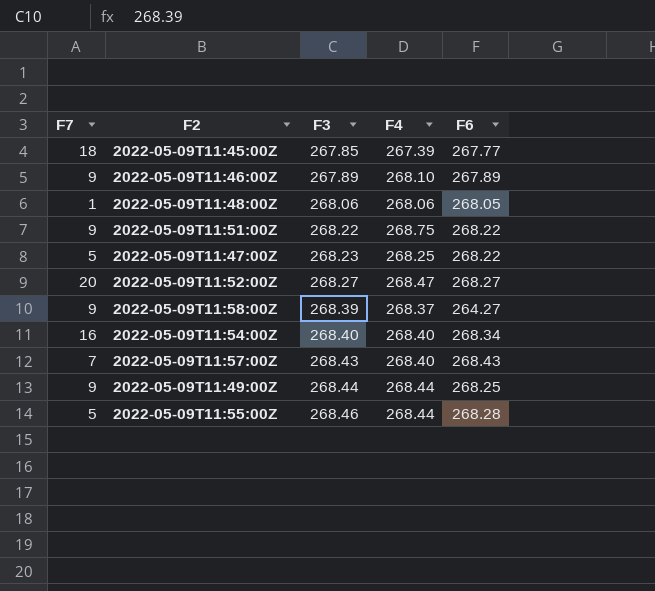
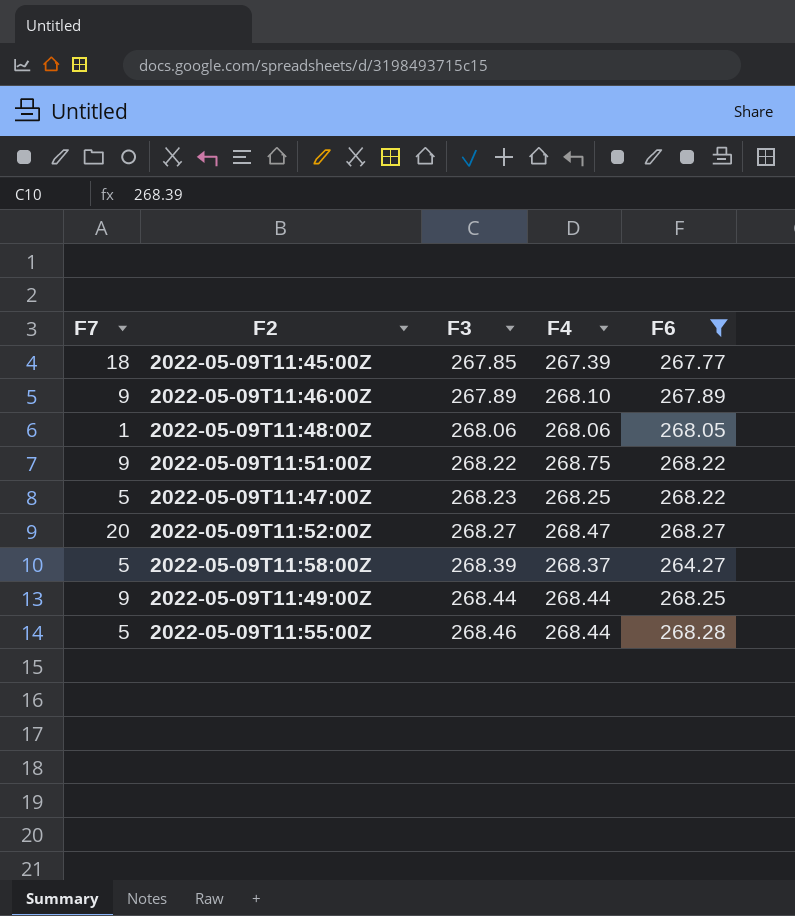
filter: none -> F6 <= 268.28
2022-05-09T11:58:00Z | F7: 9 -> 5

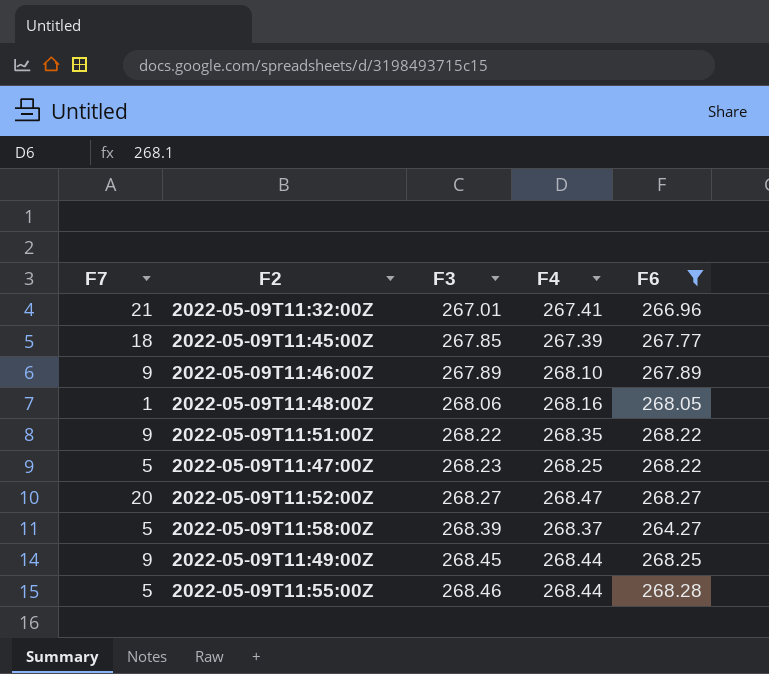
row 2022-05-09T11:32:00Z: none -> 21 | 267.01 | 267.41 | 266.96
2022-05-09T11:48:00Z | F4: 268.06 -> 268.16
2022-05-09T11:51:00Z | F4: 268.75 -> 268.35
2022-05-09T11:49:00Z | F3: 268.44 -> 268.45

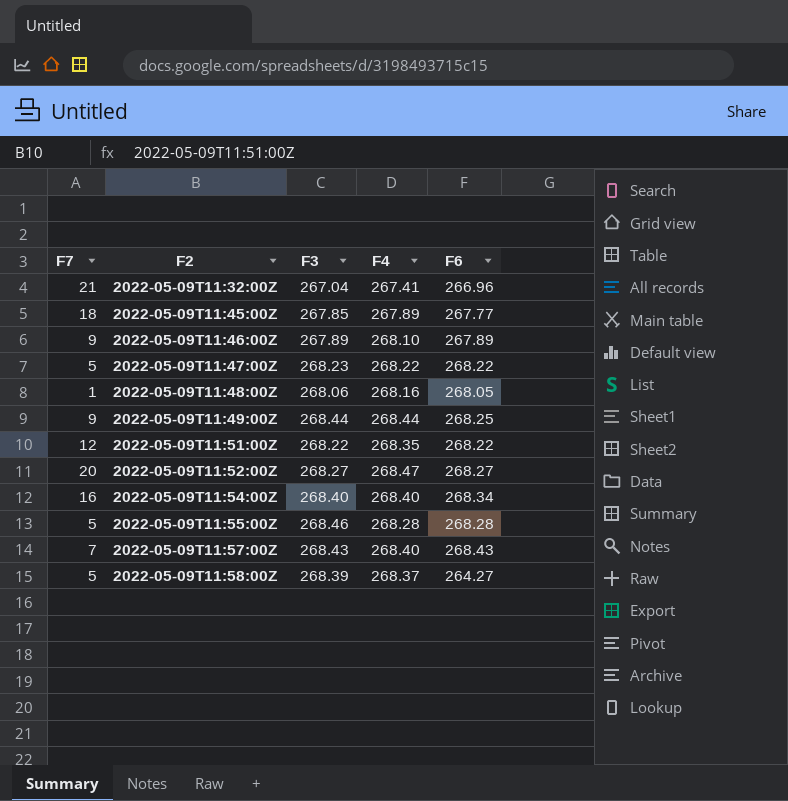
filter: F6 <= 268.28 -> none
row order: F3 ascending -> F2 ascending
2022-05-09T11:32:00Z | F3: 267.01 -> 267.04
2022-05-09T11:45:00Z | F4: 267.39 -> 267.89
2022-05-09T11:47:00Z | F4: 268.25 -> 268.22
2022-05-09T11:49:00Z | F3: 268.45 -> 268.44
2022-05-09T11:51:00Z | F7: 9 -> 12
2022-05-09T11:55:00Z | F4: 268.44 -> 268.28

